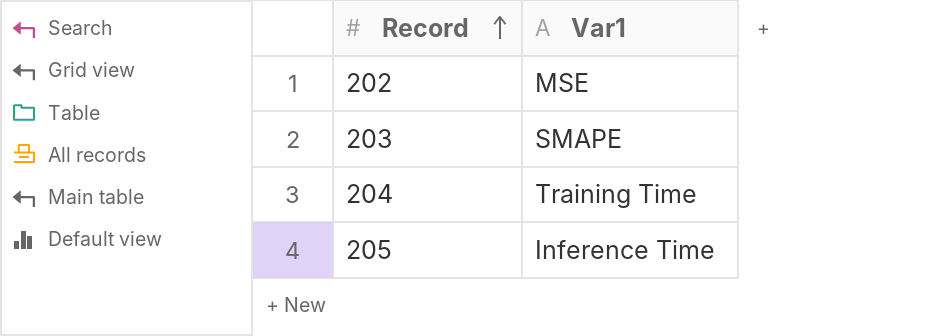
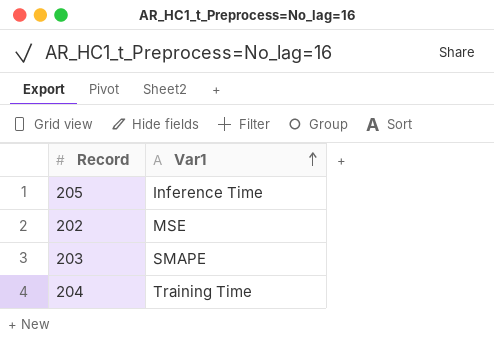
row order: Record ascending -> Var1 ascending

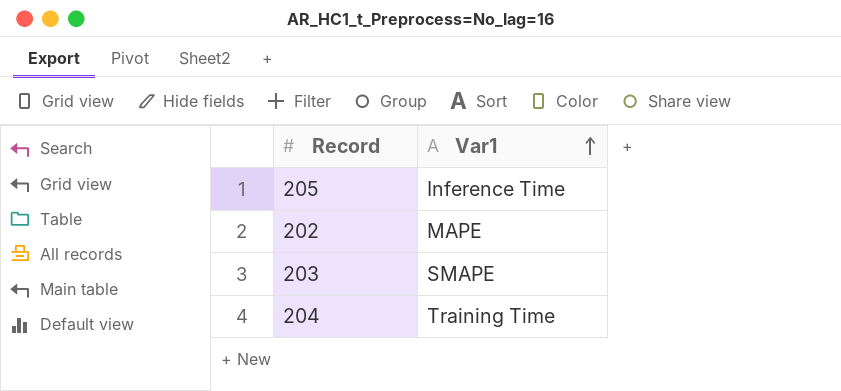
202 | Var1: MSE -> MAPE

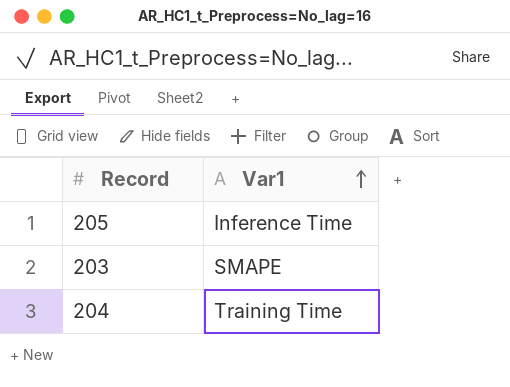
row 202: MAPE -> none

